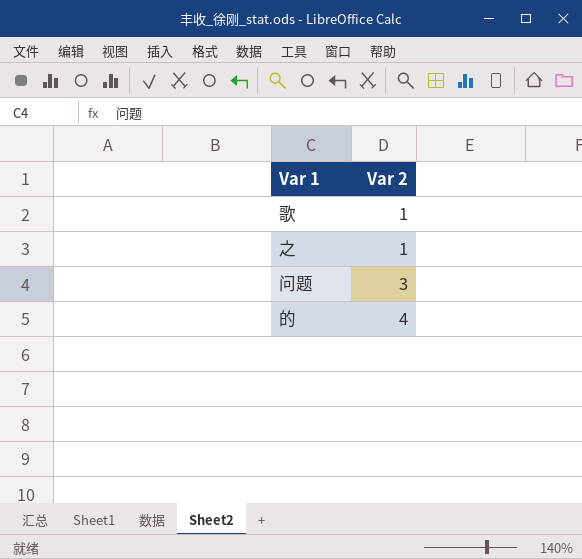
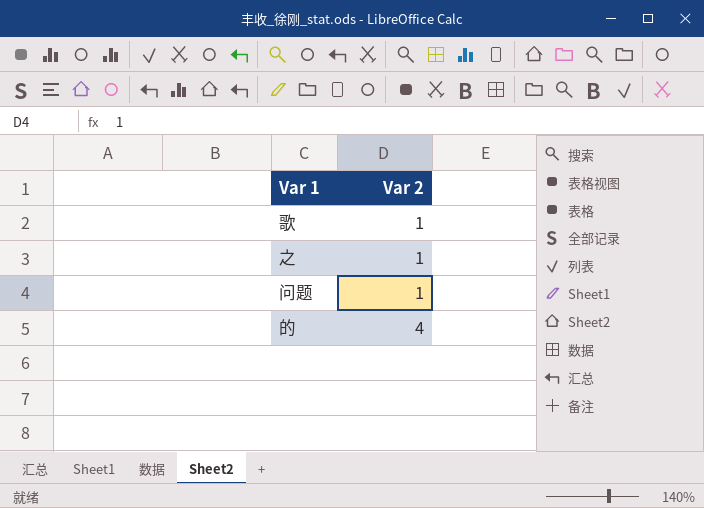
问题 | Var 2: 3 -> 1

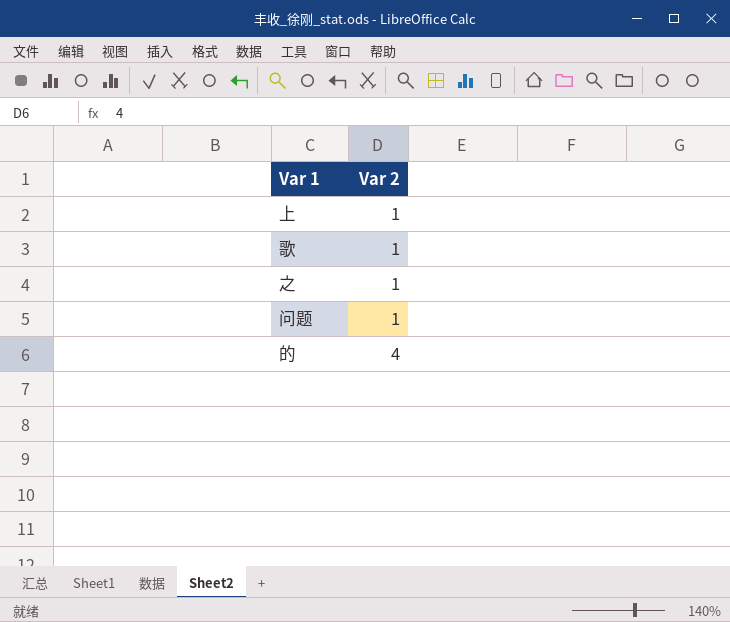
row 上: none -> 1

